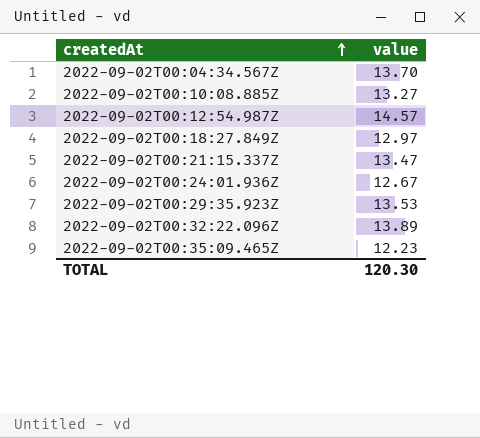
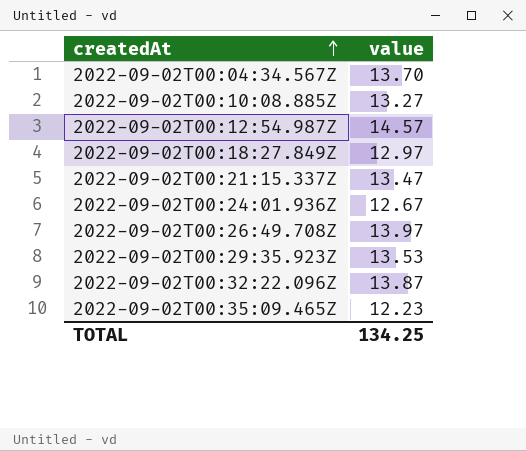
row 2022-09-02T00:26:49.708Z: none -> 13.97
2022-09-02T00:32:22.096Z | value: 13.89 -> 13.87
TOTAL | value: 120.30 -> 134.25

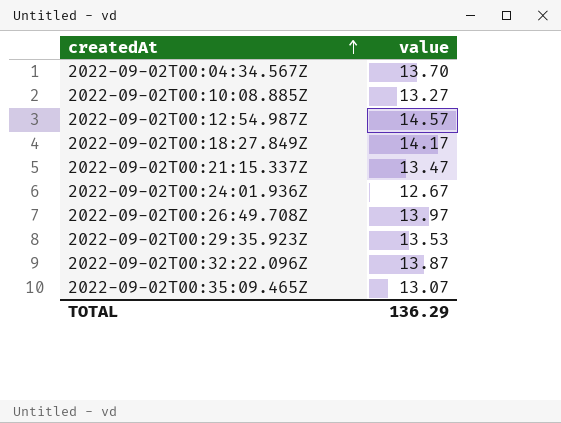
2022-09-02T00:18:27.849Z | value: 12.97 -> 14.17
2022-09-02T00:35:09.465Z | value: 12.23 -> 13.07
TOTAL | value: 134.25 -> 136.29

